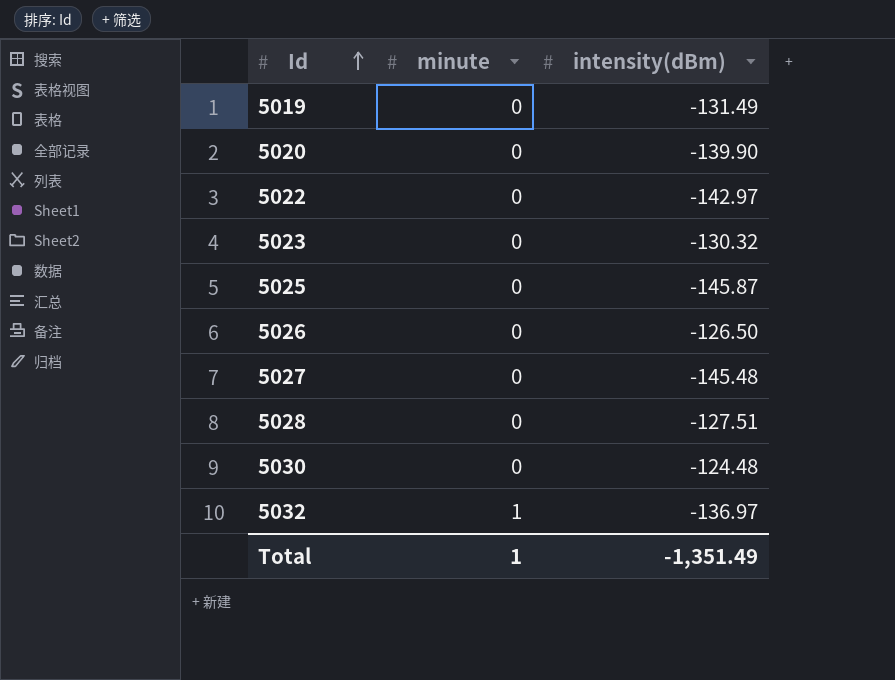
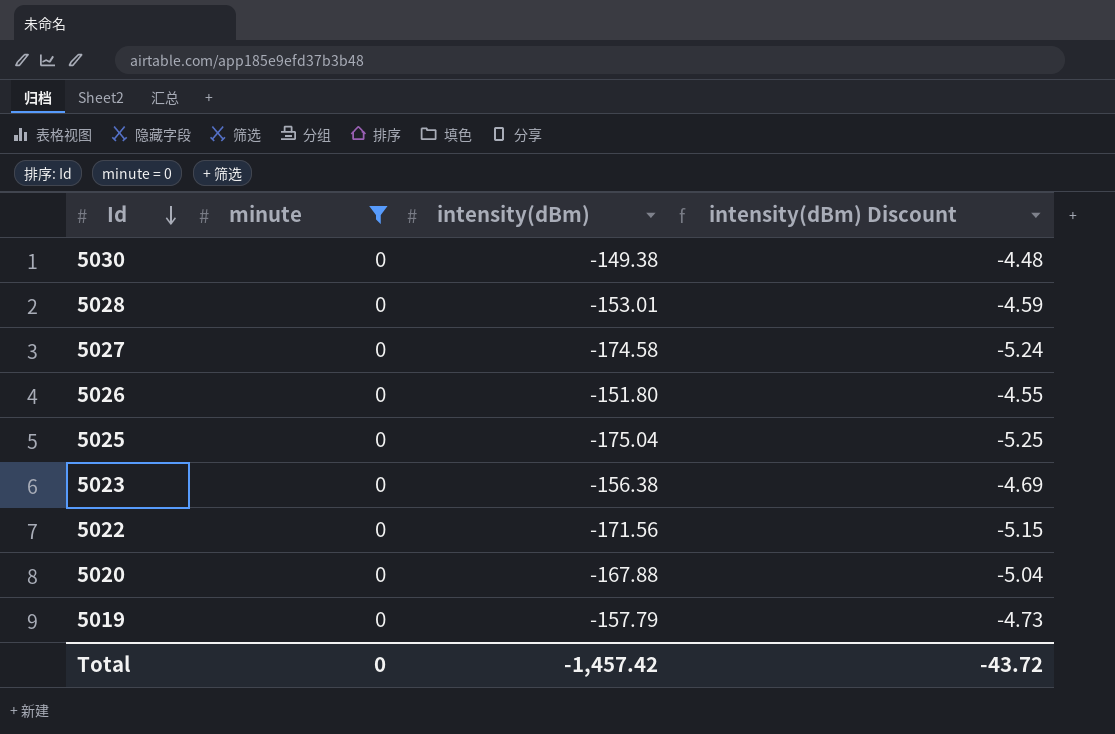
filter: none -> minute = 0
row order: Id ascending -> Id descending
column intensity(dBm) Discount | formula: none -> [intensity(dBm)] * 0.03
5030 | intensity(dBm): -124.48 -> -149.38
5028 | intensity(dBm): -127.51 -> -153.01
5027 | intensity(dBm): -145.48 -> -174.58
5026 | intensity(dBm): -126.50 -> -151.80
5025 | intensity(dBm): -145.87 -> -175.04
5023 | intensity(dBm): -130.32 -> -156.38
5022 | intensity(dBm): -142.97 -> -171.56
5020 | intensity(dBm): -139.90 -> -167.88
5019 | intensity(dBm): -131.49 -> -157.79
Total | minute: 1 -> 0
Total | intensity(dBm): -1,351.49 -> -1,457.42

